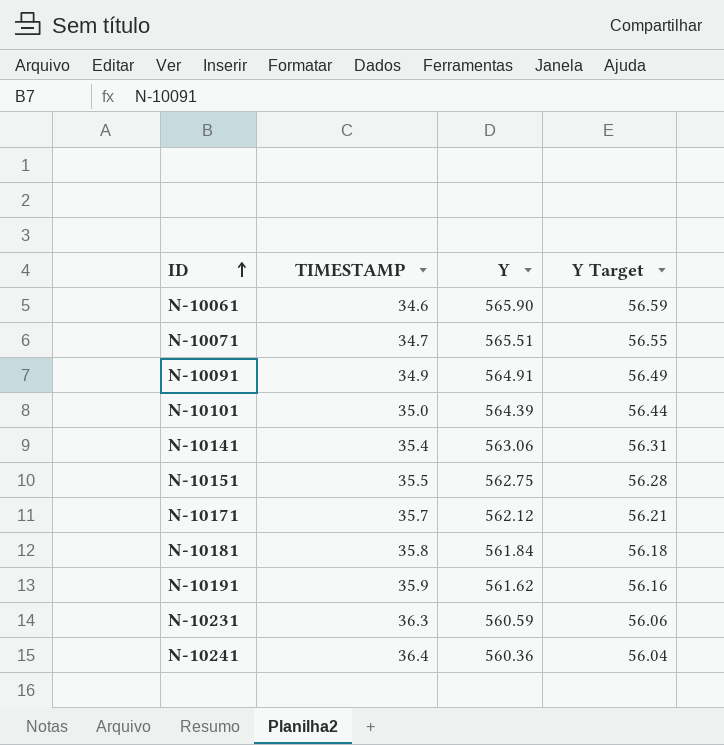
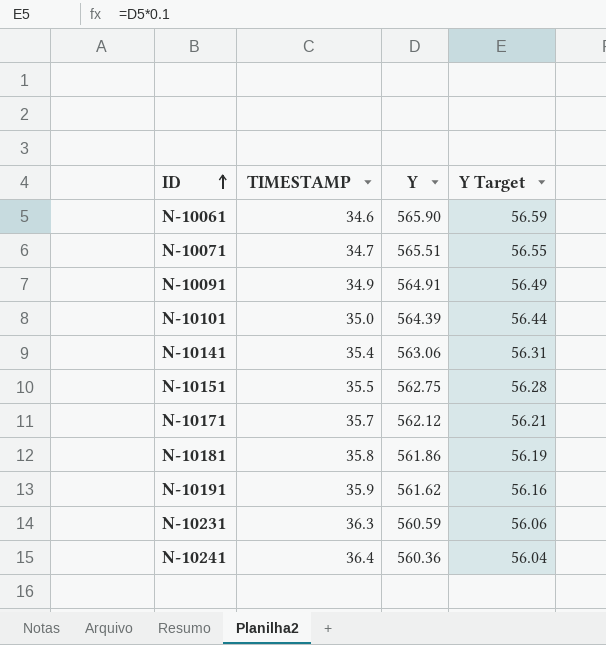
N-10181 | Y: 561.84 -> 561.86
N-10181 | Y Target: 56.18 -> 56.19

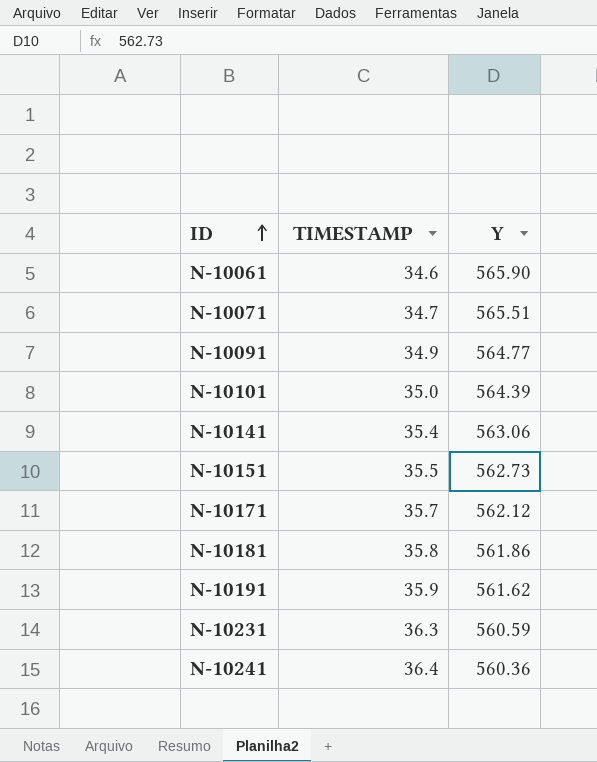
column Y Target | formula: [Y] * 0.1 -> none
N-10091 | Y: 564.91 -> 564.77
N-10151 | Y: 562.75 -> 562.73

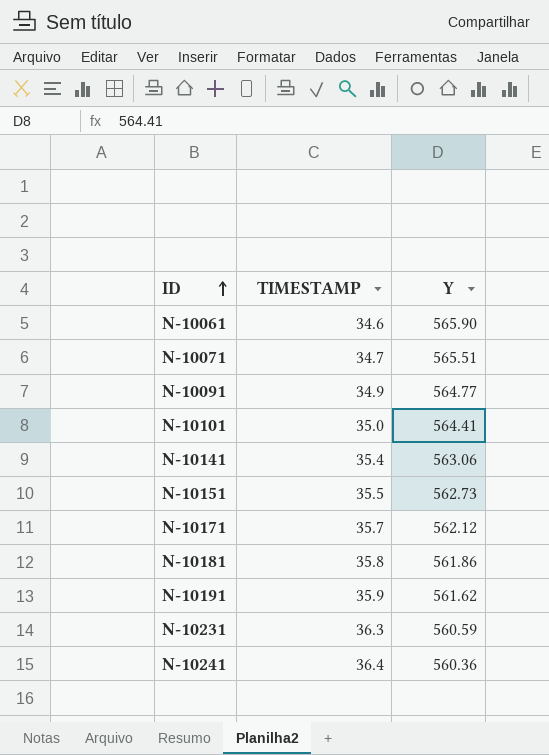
N-10101 | Y: 564.39 -> 564.41

